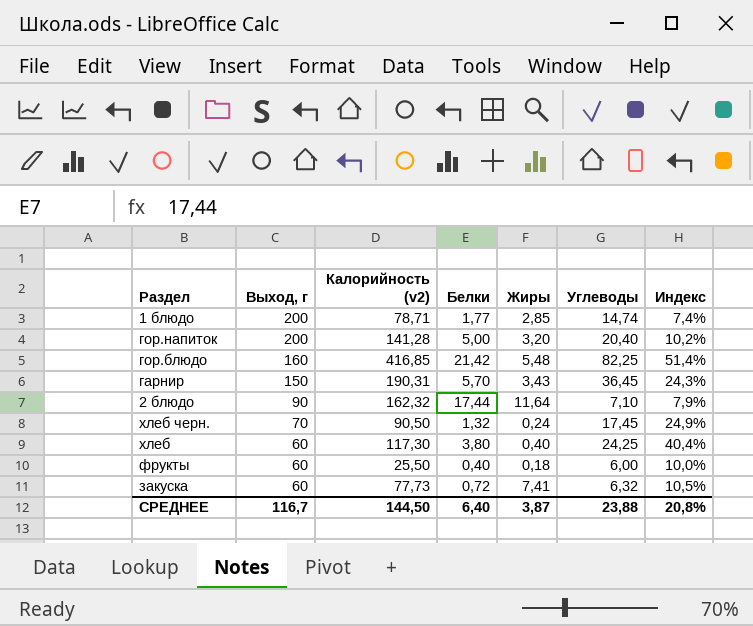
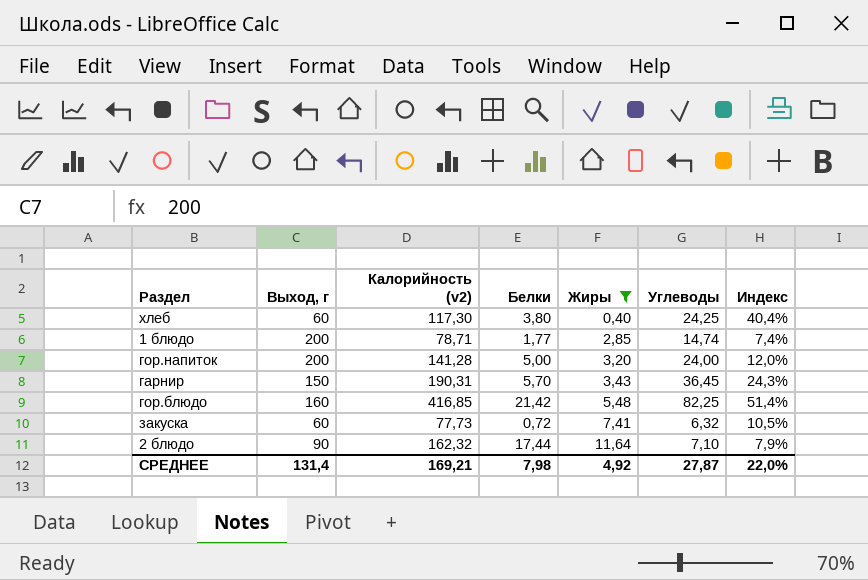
filter: none -> Жиры >= 0,40
row order: Выход, г descending -> Жиры ascending
гор.напиток | Углеводы: 20,40 -> 24,00
гор.напиток | Индекс: 10,2% -> 12,0%
СРЕДНЕЕ | Выход, г: 116,7 -> 131,4
СРЕДНЕЕ | Калорийность (v2): 144,50 -> 169,21
СРЕДНЕЕ | Белки: 6,40 -> 7,98
СРЕДНЕЕ | Жиры: 3,87 -> 4,92
СРЕДНЕЕ | Углеводы: 23,88 -> 27,87
СРЕДНЕЕ | Индекс: 20,8% -> 22,0%

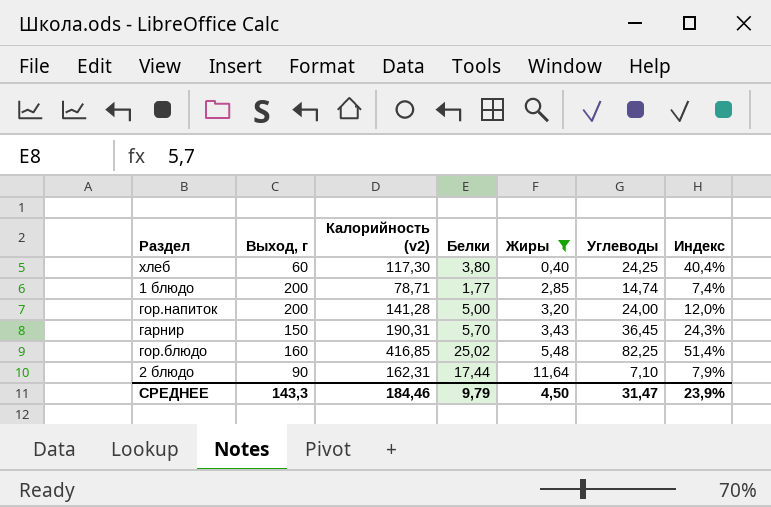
row закуска: 60 | 77,73 | 0,72 | 7,41 | 6,32 | 10,5% -> none
гор.блюдо | Белки: 21,42 -> 25,02
2 блюдо | Калорийность (v2): 162,32 -> 162,31
СРЕДНЕЕ | Выход, г: 131,4 -> 143,3
СРЕДНЕЕ | Калорийность (v2): 169,21 -> 184,46
СРЕДНЕЕ | Белки: 7,98 -> 9,79
СРЕДНЕЕ | Жиры: 4,92 -> 4,50
СРЕДНЕЕ | Углеводы: 27,87 -> 31,47
СРЕДНЕЕ | Индекс: 22,0% -> 23,9%

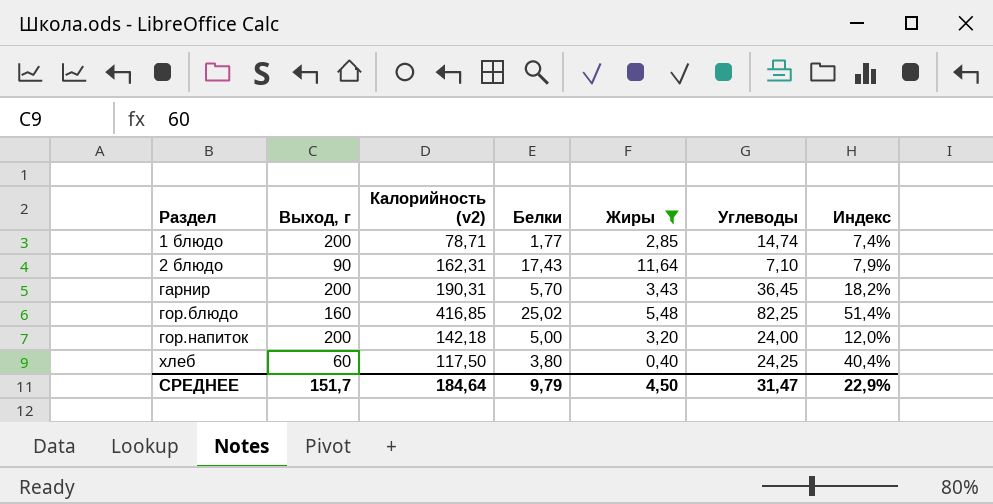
row order: Жиры ascending -> Раздел ascending
2 блюдо | Белки: 17,44 -> 17,43
гарнир | Выход, г: 150 -> 200
гарнир | Индекс: 24,3% -> 18,2%
гор.напиток | Калорийность (v2): 141,28 -> 142,18
хлеб | Калорийность (v2): 117,30 -> 117,50
СРЕДНЕЕ | Выход, г: 143,3 -> 151,7
СРЕДНЕЕ | Калорийность (v2): 184,46 -> 184,64
СРЕДНЕЕ | Индекс: 23,9% -> 22,9%

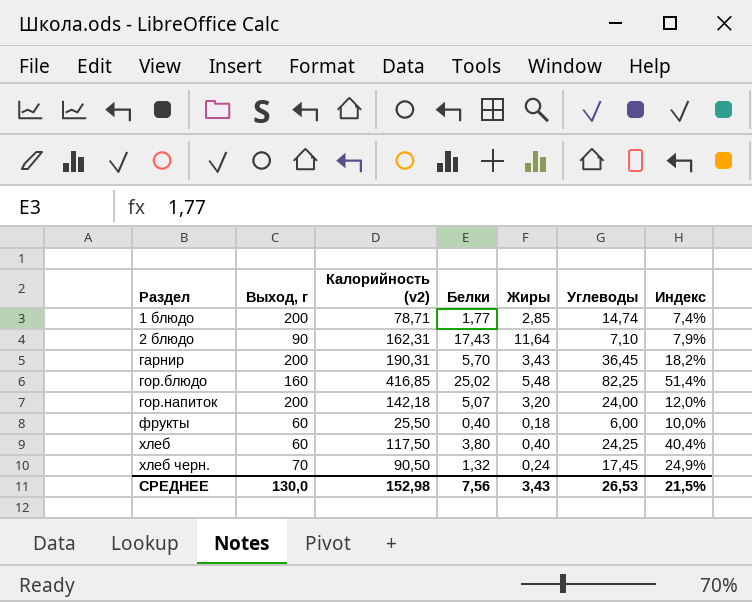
filter: Жиры >= 0,40 -> none
гор.напиток | Белки: 5,00 -> 5,07
СРЕДНЕЕ | Выход, г: 151,7 -> 130,0
СРЕДНЕЕ | Калорийность (v2): 184,64 -> 152,98
СРЕДНЕЕ | Белки: 9,79 -> 7,56
СРЕДНЕЕ | Жиры: 4,50 -> 3,43
СРЕДНЕЕ | Углеводы: 31,47 -> 26,53
СРЕДНЕЕ | Индекс: 22,9% -> 21,5%

